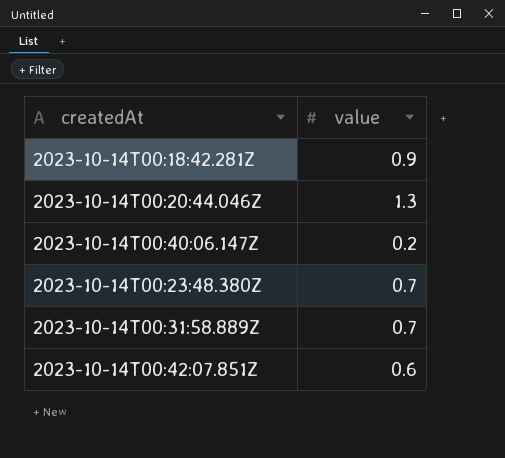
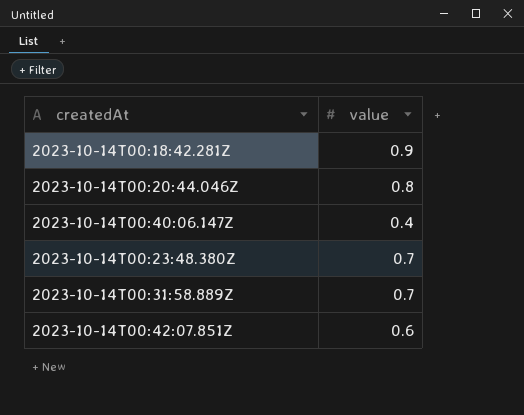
2023-10-14T00:20:44.046Z | value: 1.3 -> 0.8
2023-10-14T00:40:06.147Z | value: 0.2 -> 0.4

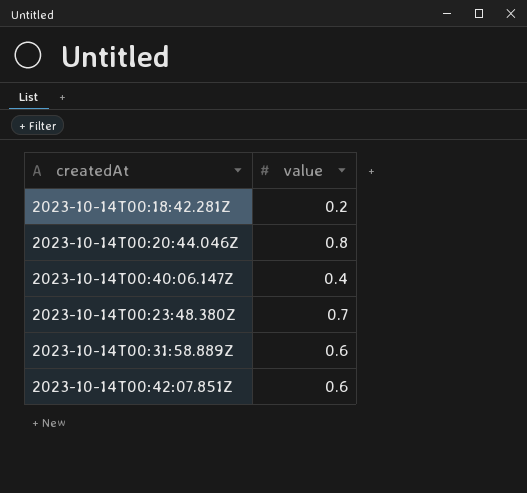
2023-10-14T00:18:42.281Z | value: 0.9 -> 0.2
2023-10-14T00:31:58.889Z | value: 0.7 -> 0.6

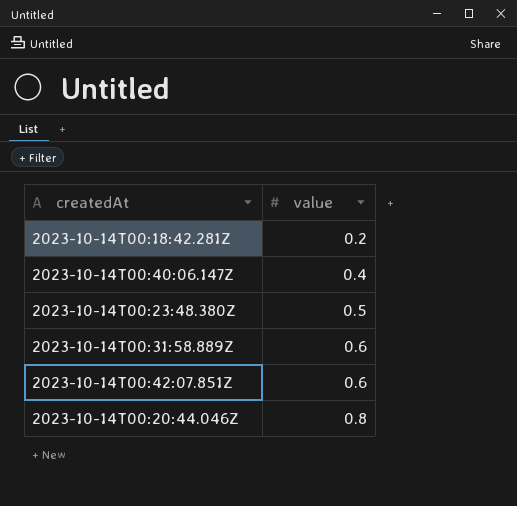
row order: none -> value ascending
2023-10-14T00:23:48.380Z | value: 0.7 -> 0.5

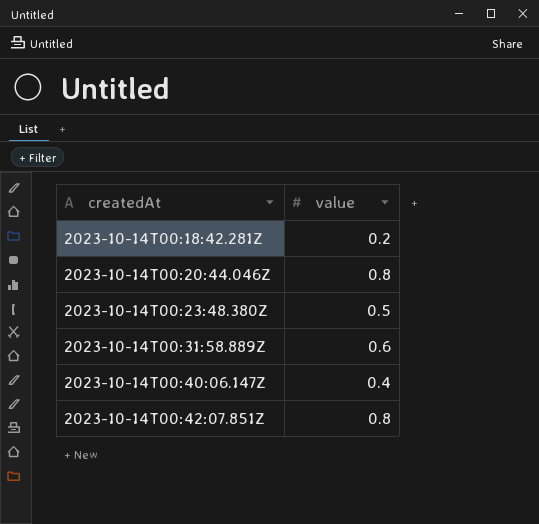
row order: value ascending -> createdAt ascending
2023-10-14T00:42:07.851Z | value: 0.6 -> 0.8

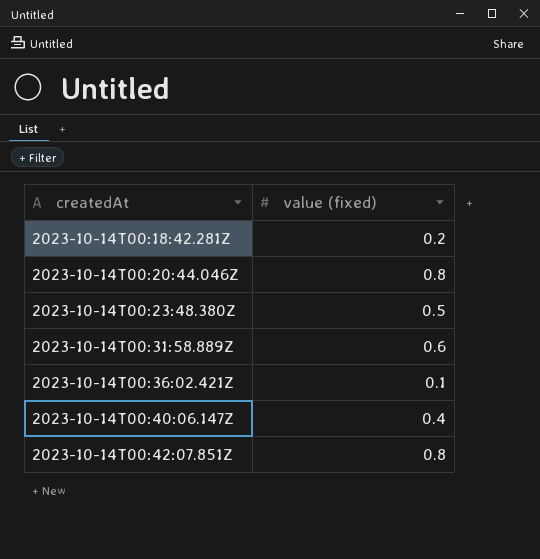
column name: value -> value (fixed)
row 2023-10-14T00:36:02.421Z: none -> 0.1

